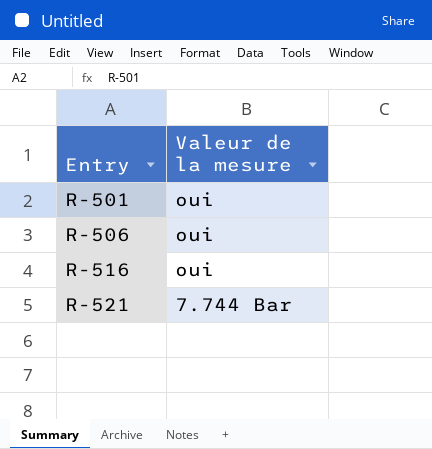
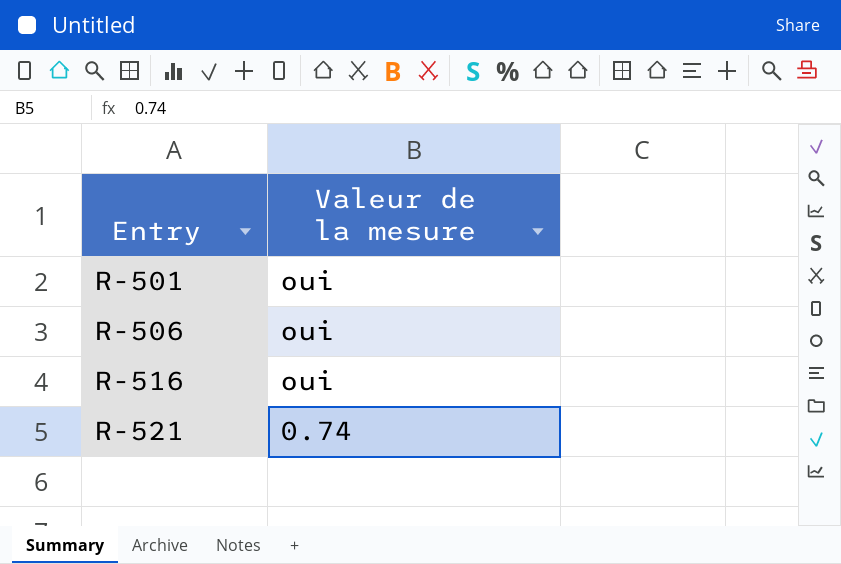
R-521 | Valeur de la mesure: 7.744 Bar -> 0.74

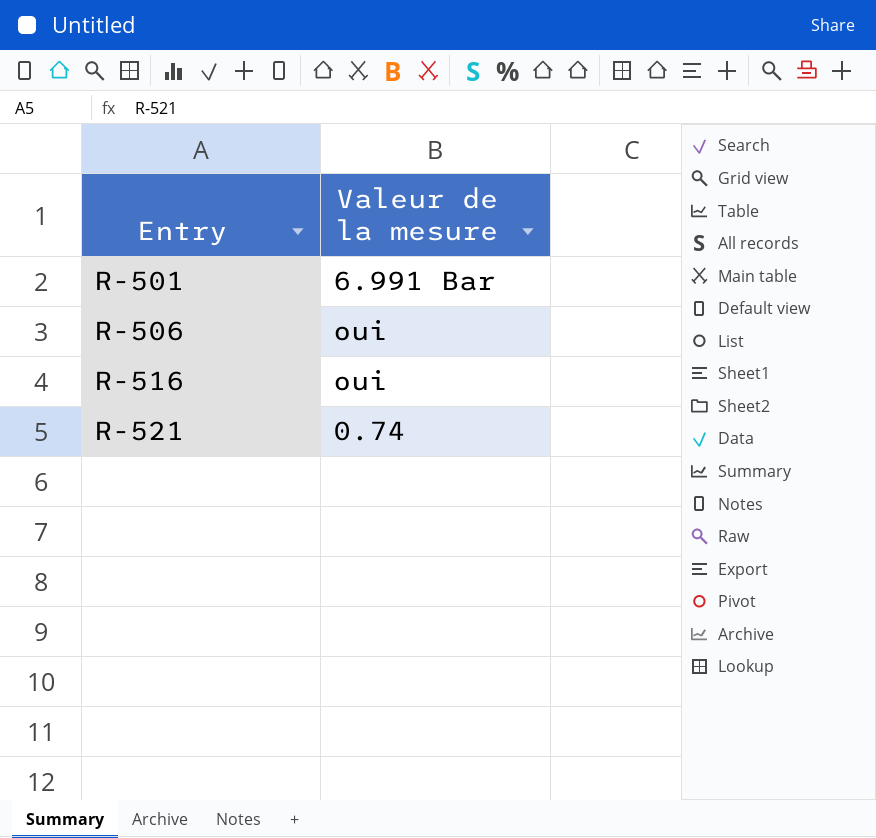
R-501 | Valeur de la mesure: oui -> 6.991 Bar

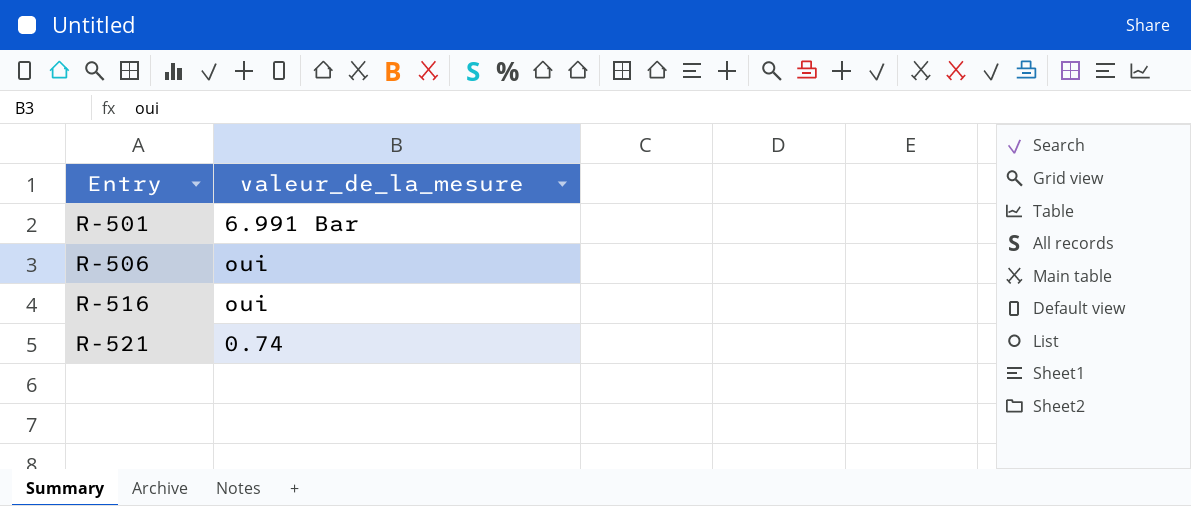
column name: Valeur de la mesure -> valeur_de_la_mesure

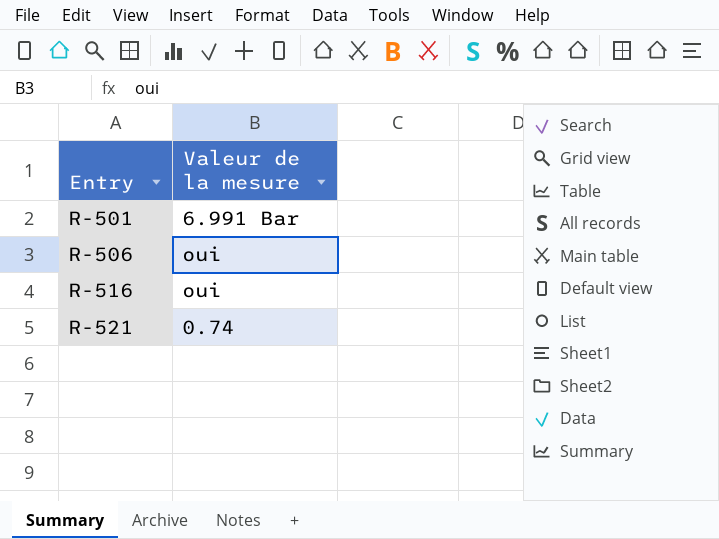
column name: valeur_de_la_mesure -> Valeur de la mesure

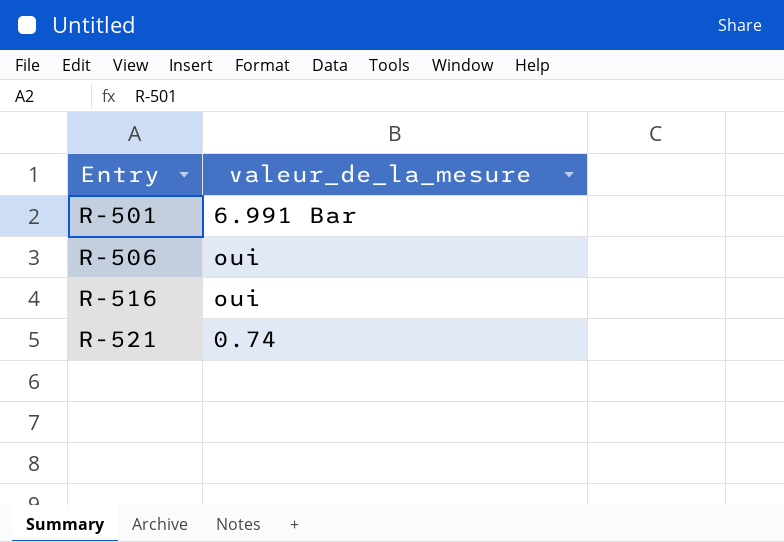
column name: Valeur de la mesure -> valeur_de_la_mesure

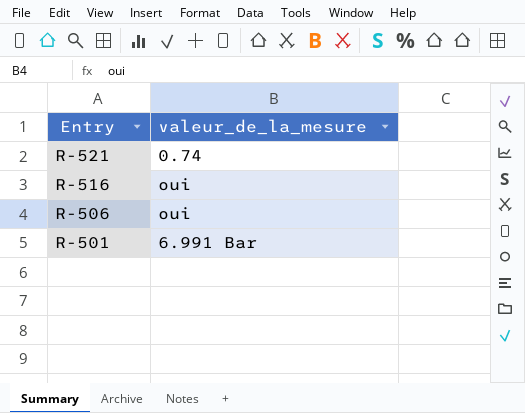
row order: Entry ascending -> Entry descending

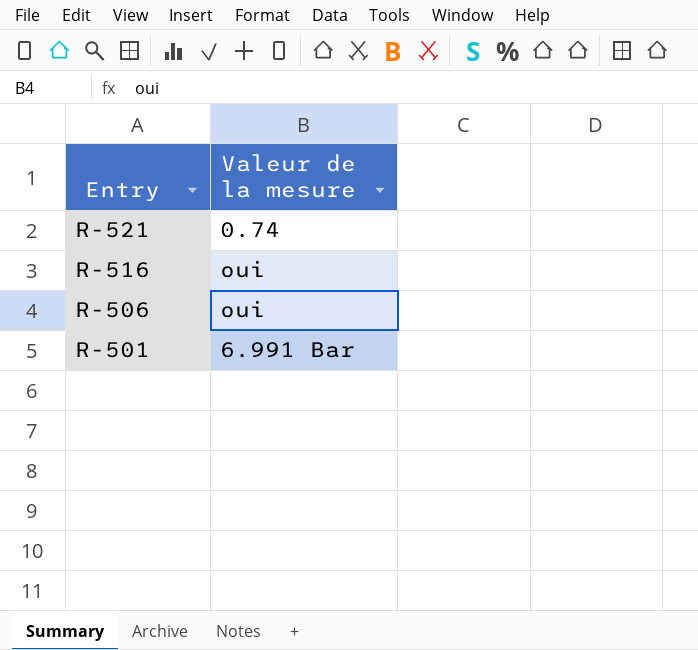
column name: valeur_de_la_mesure -> Valeur de la mesure

